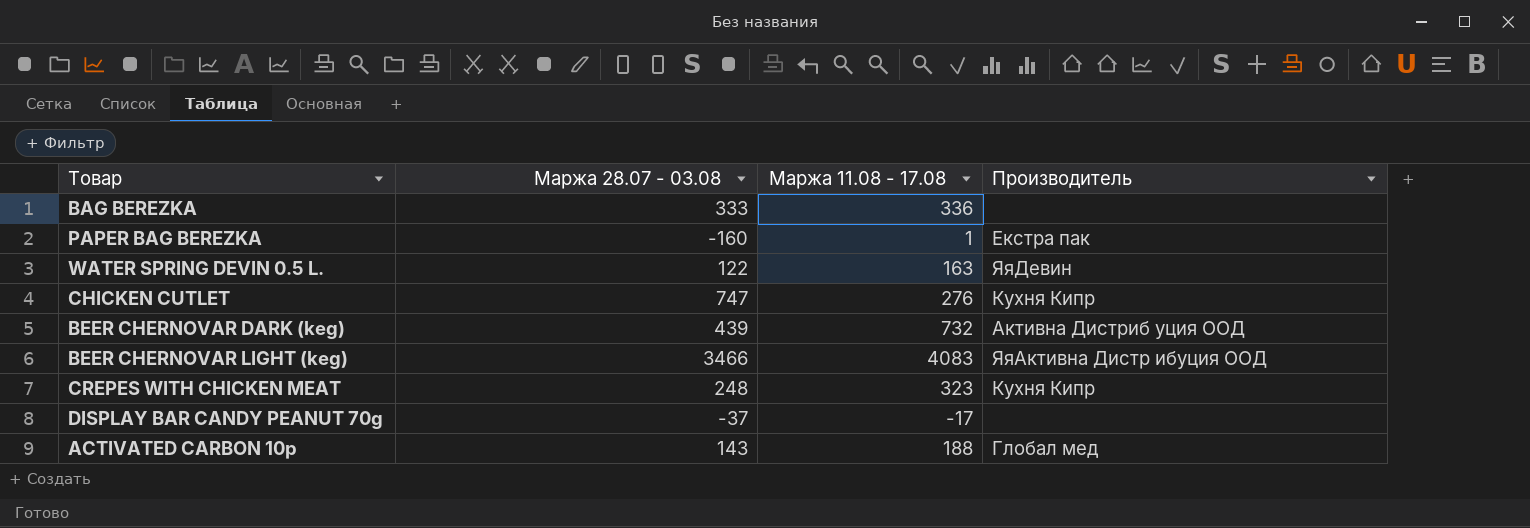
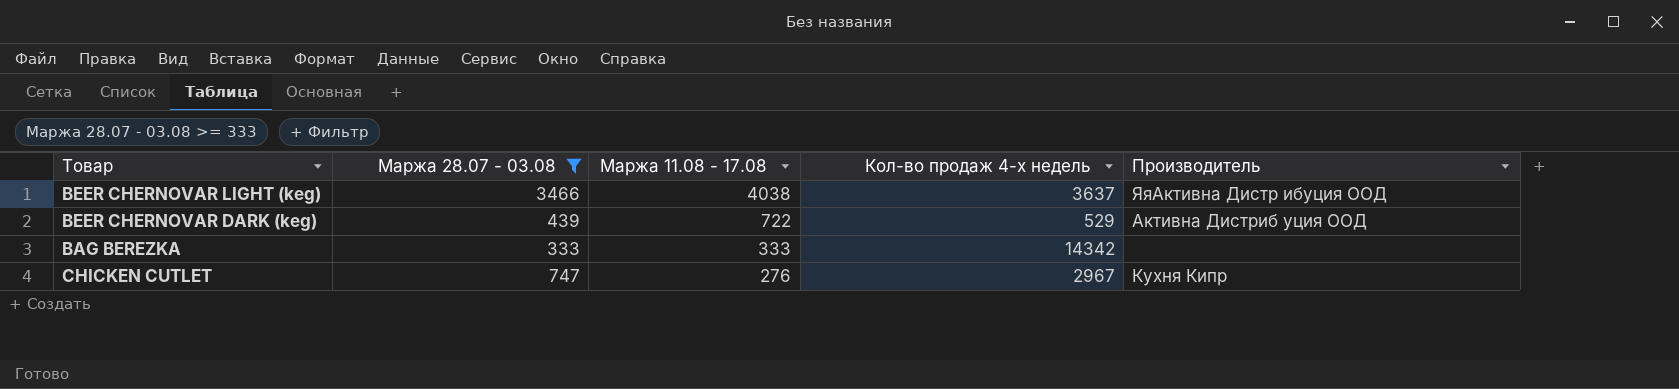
filter: none -> Маржа 28.07 - 03.08 >= 333
row order: none -> Маржа 11.08 - 17.08 descending
column Кол-во продаж 4-х недель | position: none -> 4
BEER CHERNOVAR LIGHT (keg) | Маржа 11.08 - 17.08: 4083 -> 4038
BEER CHERNOVAR DARK (keg) | Маржа 11.08 - 17.08: 732 -> 722
BAG BEREZKA | Маржа 11.08 - 17.08: 336 -> 333

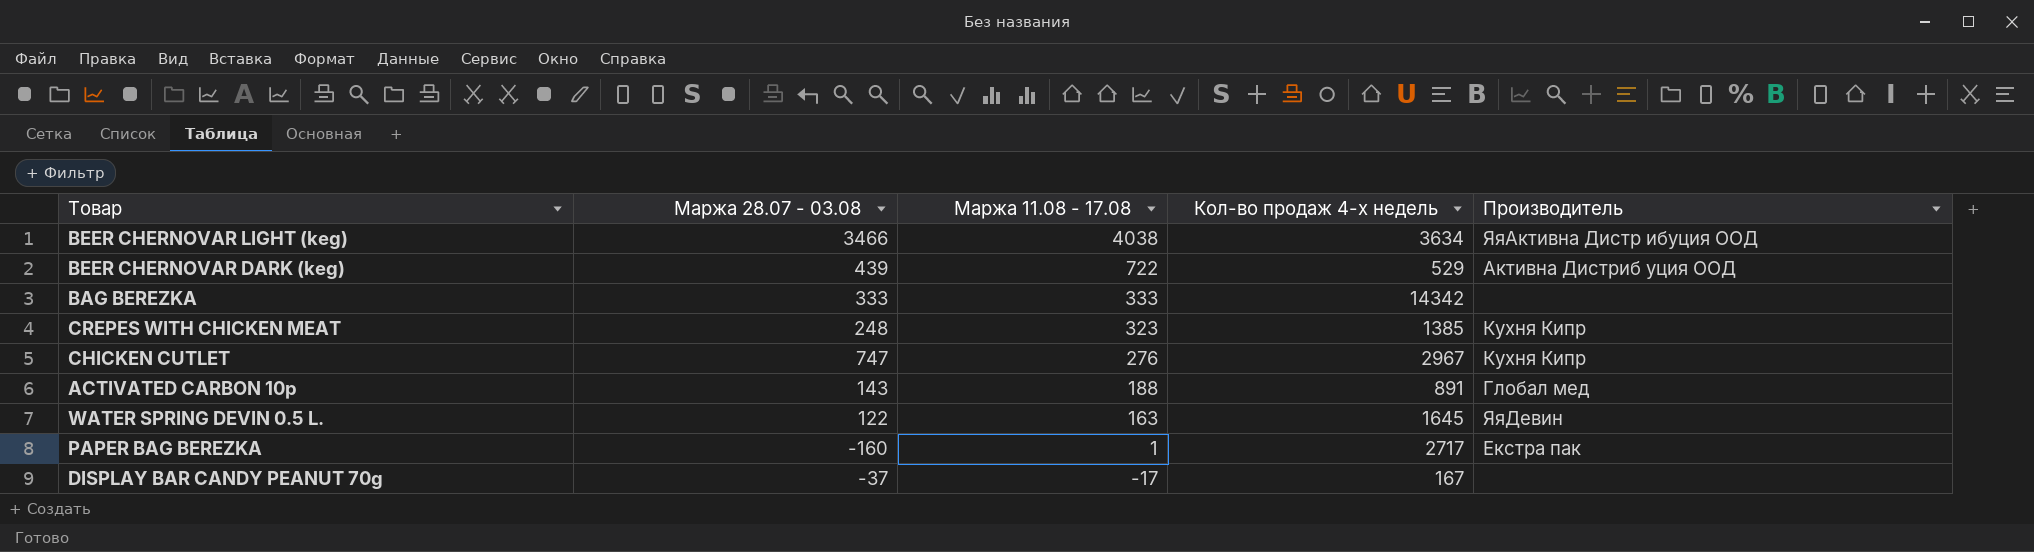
filter: Маржа 28.07 - 03.08 >= 333 -> none
BEER CHERNOVAR LIGHT (keg) | Кол-во продаж 4-х недель: 3637 -> 3634

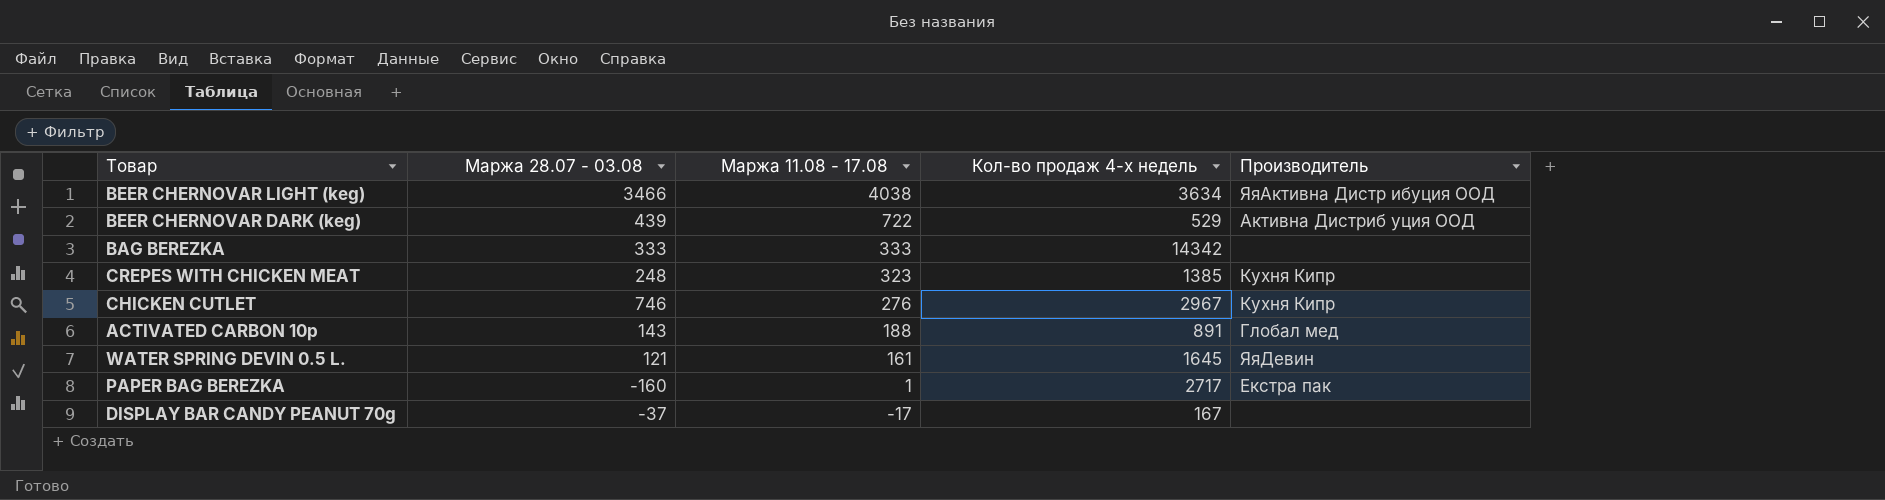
CHICKEN CUTLET | Маржа 28.07 - 03.08: 747 -> 746
WATER SPRING DEVIN 0.5 L. | Маржа 28.07 - 03.08: 122 -> 121
WATER SPRING DEVIN 0.5 L. | Маржа 11.08 - 17.08: 163 -> 161

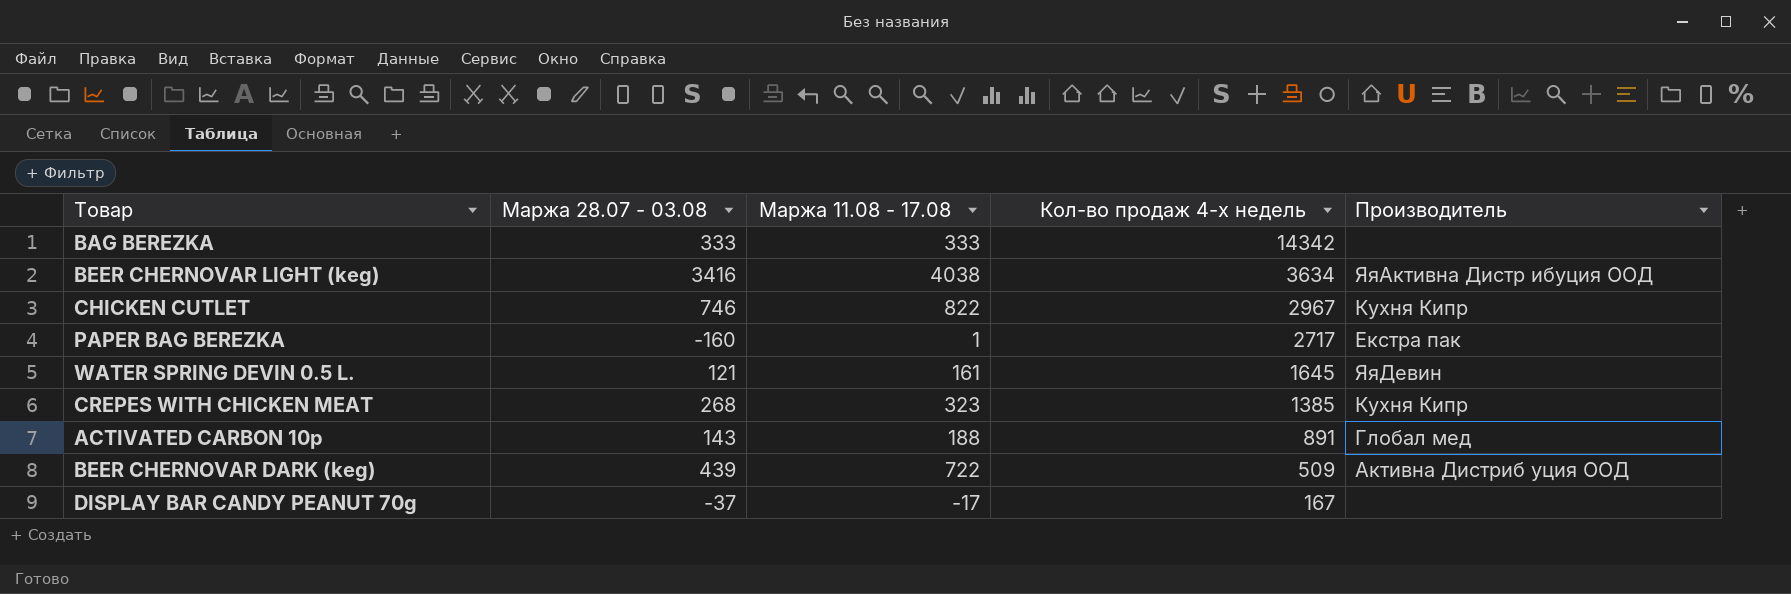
row order: Маржа 11.08 - 17.08 descending -> Кол-во продаж 4-х недель descending
BEER CHERNOVAR LIGHT (keg) | Маржа 28.07 - 03.08: 3466 -> 3416
CHICKEN CUTLET | Маржа 11.08 - 17.08: 276 -> 822
CREPES WITH CHICKEN MEAT | Маржа 28.07 - 03.08: 248 -> 268
BEER CHERNOVAR DARK (keg) | Кол-во продаж 4-х недель: 529 -> 509

